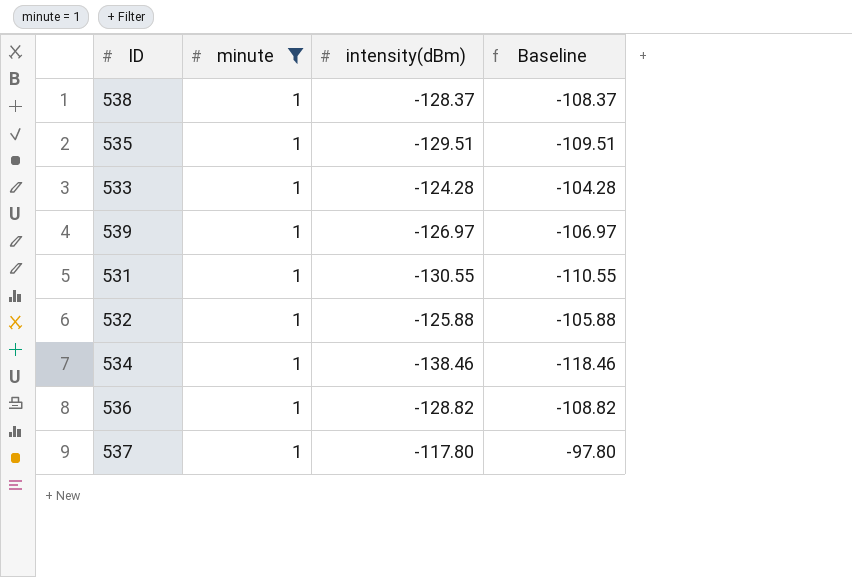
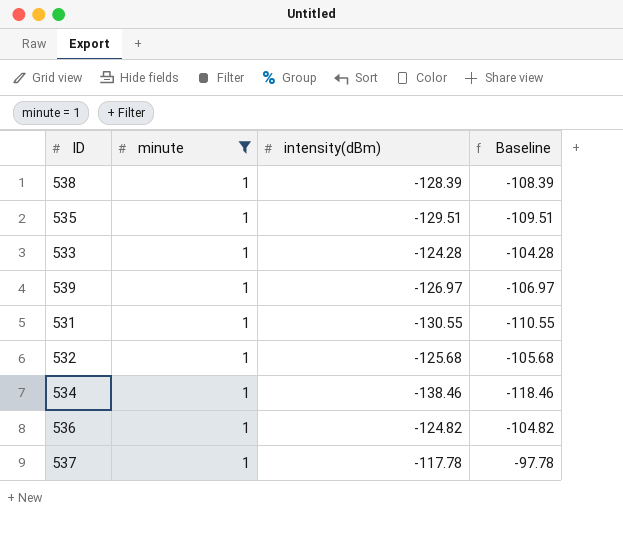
538 | intensity(dBm): -128.37 -> -128.39
538 | Baseline: -108.37 -> -108.39
532 | intensity(dBm): -125.88 -> -125.68
532 | Baseline: -105.88 -> -105.68
536 | intensity(dBm): -128.82 -> -124.82
536 | Baseline: -108.82 -> -104.82
537 | intensity(dBm): -117.80 -> -117.78
537 | Baseline: -97.80 -> -97.78

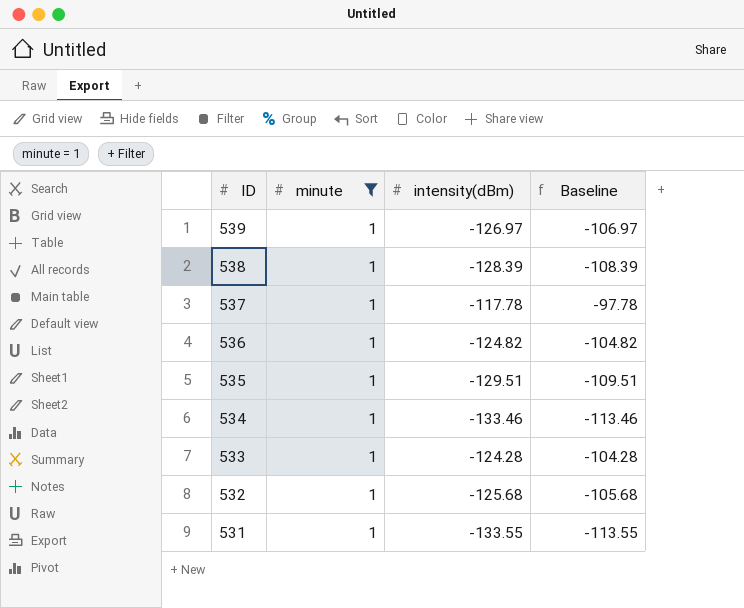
row order: none -> ID descending
534 | intensity(dBm): -138.46 -> -133.46
534 | Baseline: -118.46 -> -113.46
531 | intensity(dBm): -130.55 -> -133.55
531 | Baseline: -110.55 -> -113.55

